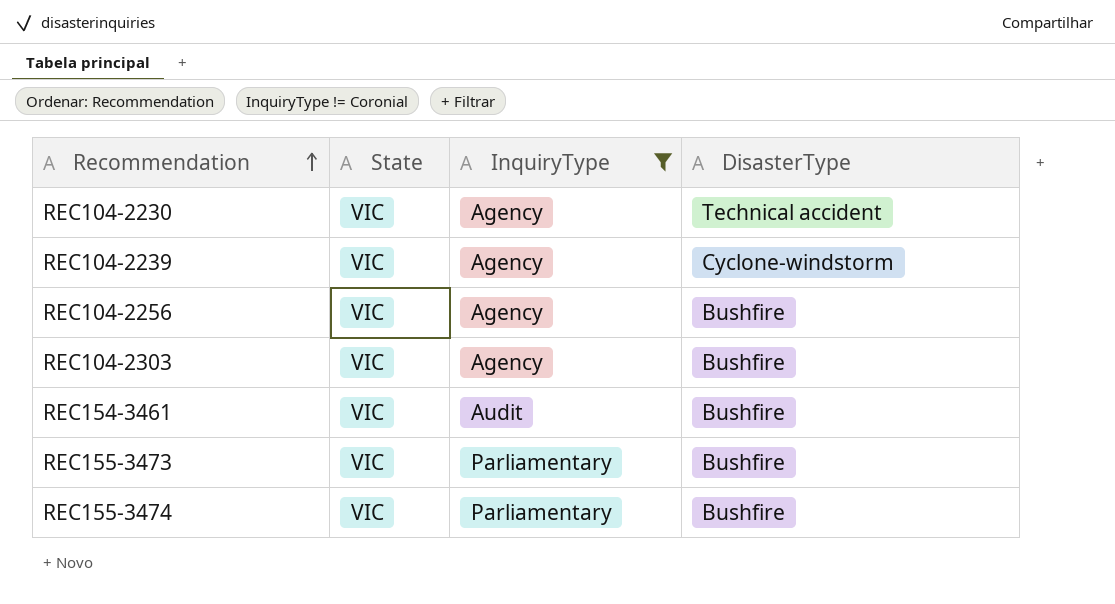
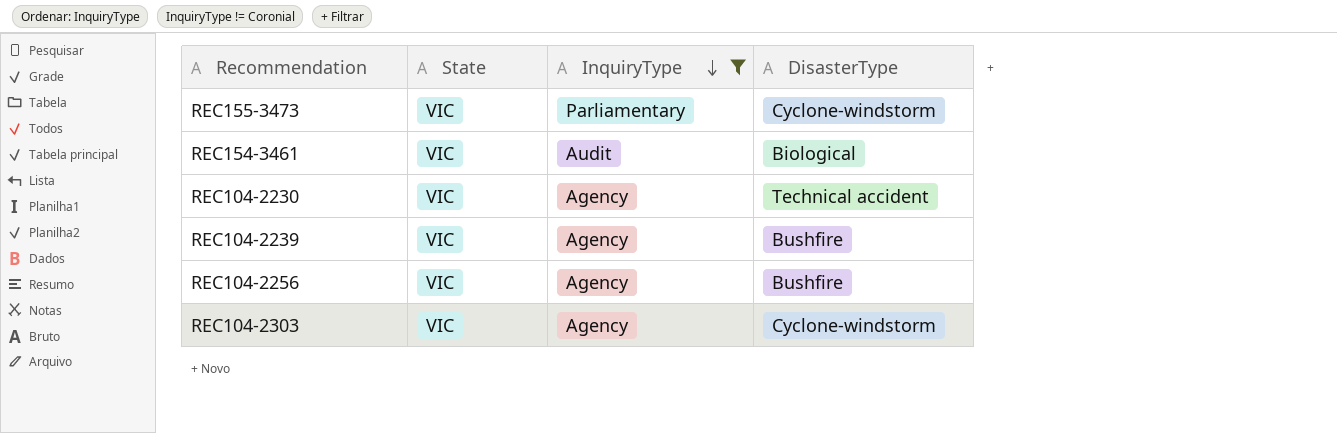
row order: Recommendation ascending -> InquiryType descending
row REC155-3474: VIC | Parliamentary | Bushfire -> none
REC155-3473 | DisasterType: Bushfire -> Cyclone-windstorm
REC154-3461 | DisasterType: Bushfire -> Biological
REC104-2239 | DisasterType: Cyclone-windstorm -> Bushfire
REC104-2303 | DisasterType: Bushfire -> Cyclone-windstorm

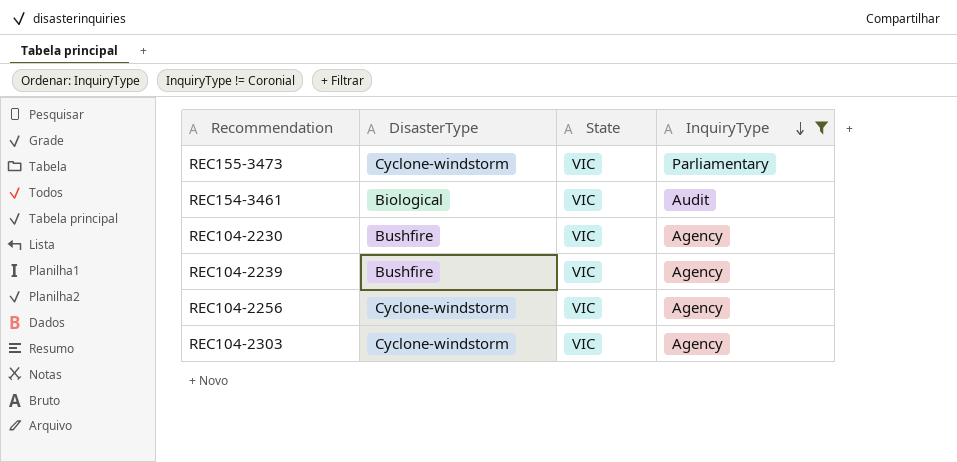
column DisasterType | position: 4 -> 2
REC104-2230 | DisasterType: Technical accident -> Bushfire
REC104-2256 | DisasterType: Bushfire -> Cyclone-windstorm

